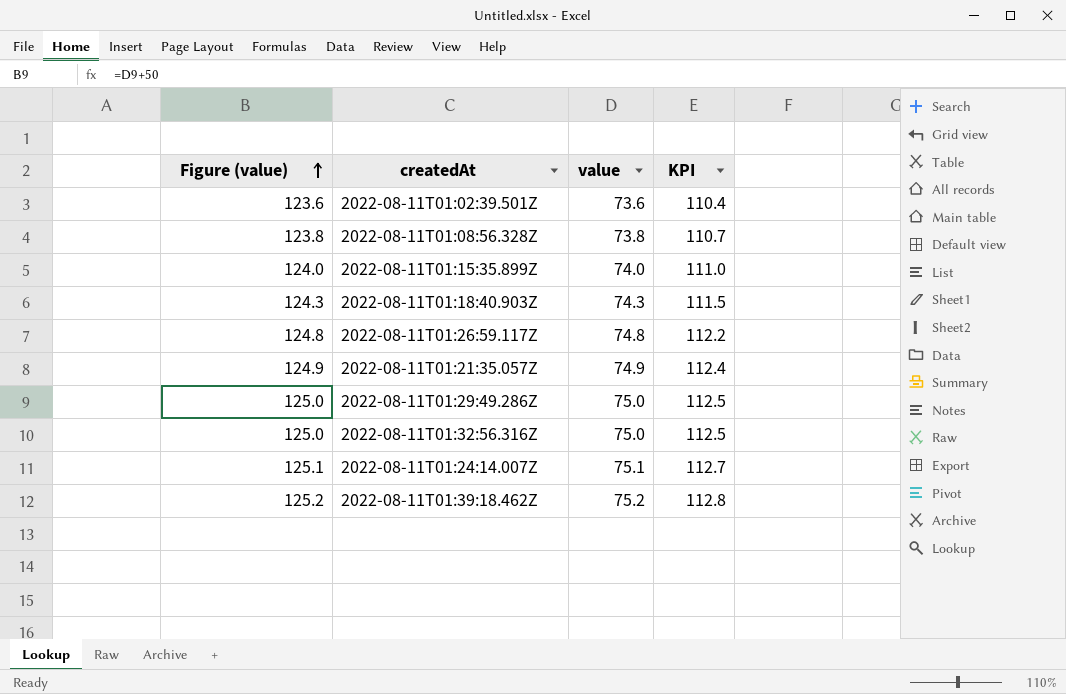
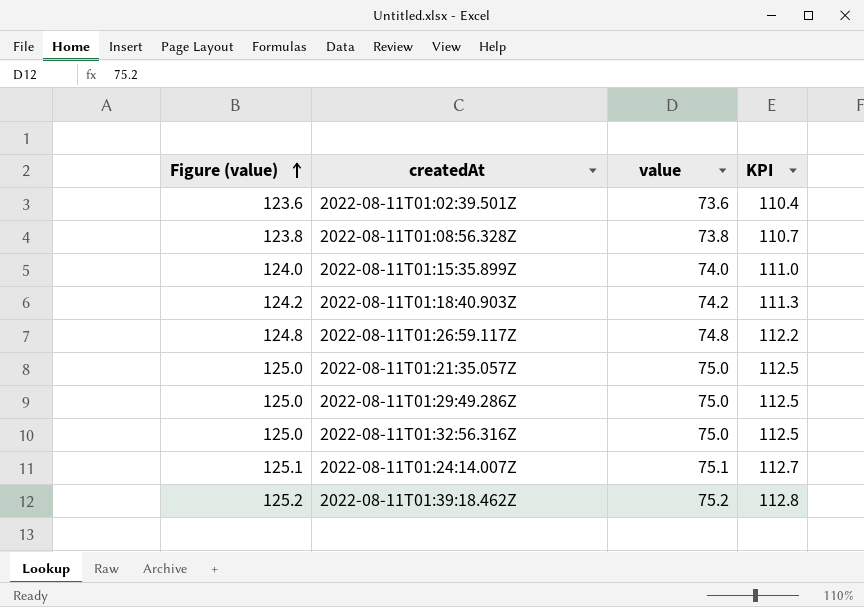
2022-08-11T01:18:40.903Z | Figure (value): 124.3 -> 124.2
2022-08-11T01:18:40.903Z | value: 74.3 -> 74.2
2022-08-11T01:18:40.903Z | KPI: 111.5 -> 111.3
2022-08-11T01:21:35.057Z | Figure (value): 124.9 -> 125.0
2022-08-11T01:21:35.057Z | value: 74.9 -> 75.0
2022-08-11T01:21:35.057Z | KPI: 112.4 -> 112.5

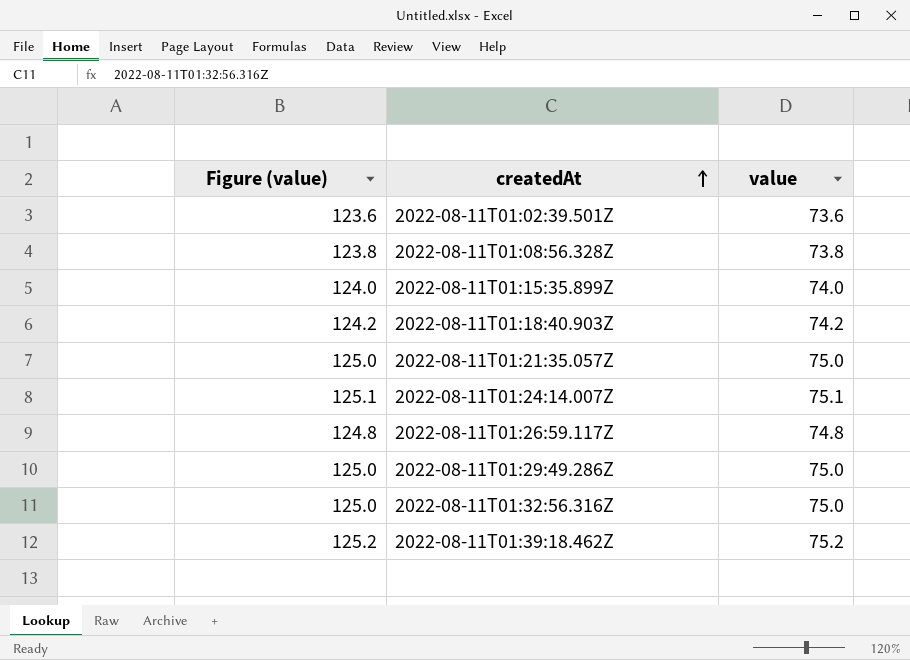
row order: Figure (value) ascending -> createdAt ascending
column KPI | formula: [value] * 1.5 -> none

